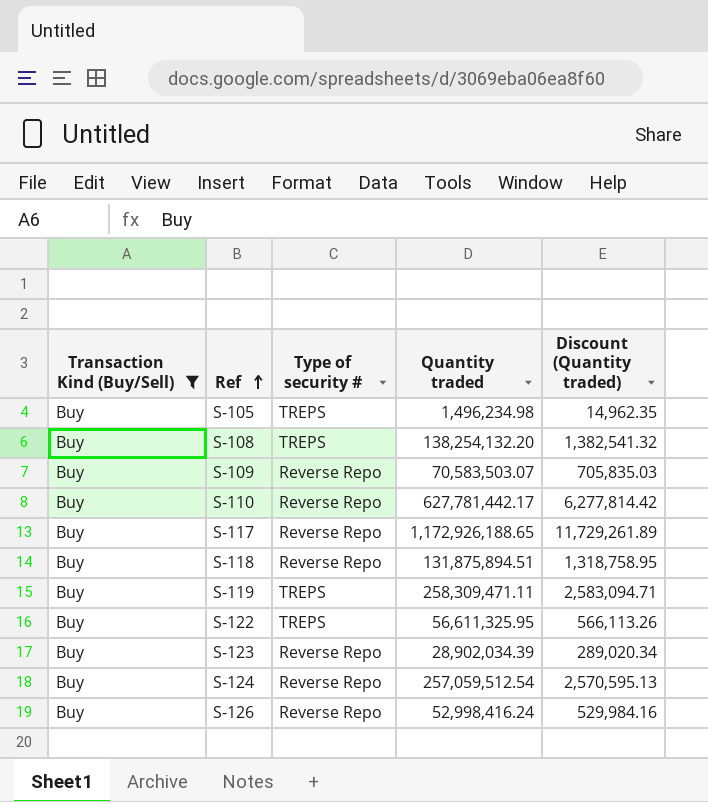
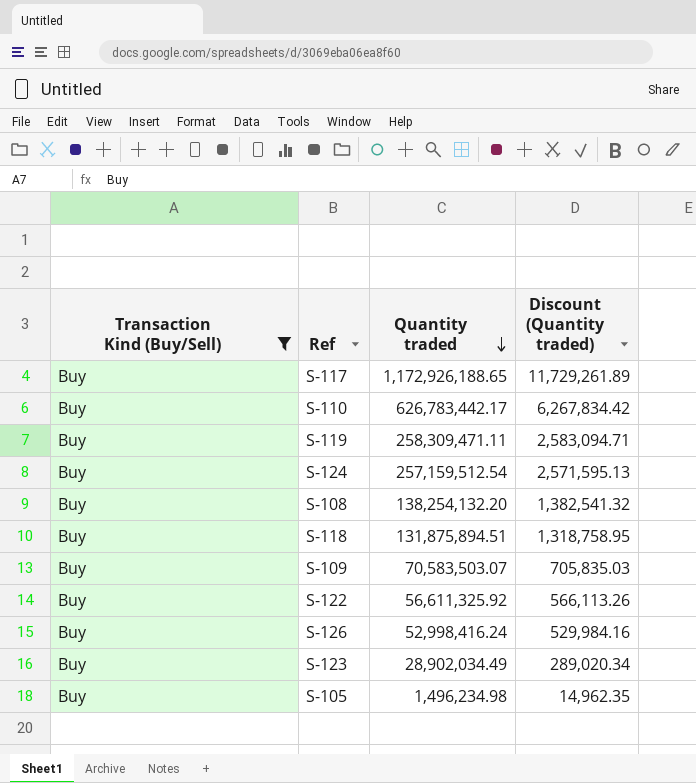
row order: Ref ascending -> Quantity traded descending
column Type of security # | position: 3 -> none
S-110 | Quantity traded: 627,781,442.17 -> 626,783,442.17
S-110 | Discount (Quantity traded): 6,277,814.42 -> 6,267,834.42
S-124 | Quantity traded: 257,059,512.54 -> 257,159,512.54
S-124 | Discount (Quantity traded): 2,570,595.13 -> 2,571,595.13
S-122 | Quantity traded: 56,611,325.95 -> 56,611,325.92
S-123 | Quantity traded: 28,902,034.39 -> 28,902,034.49

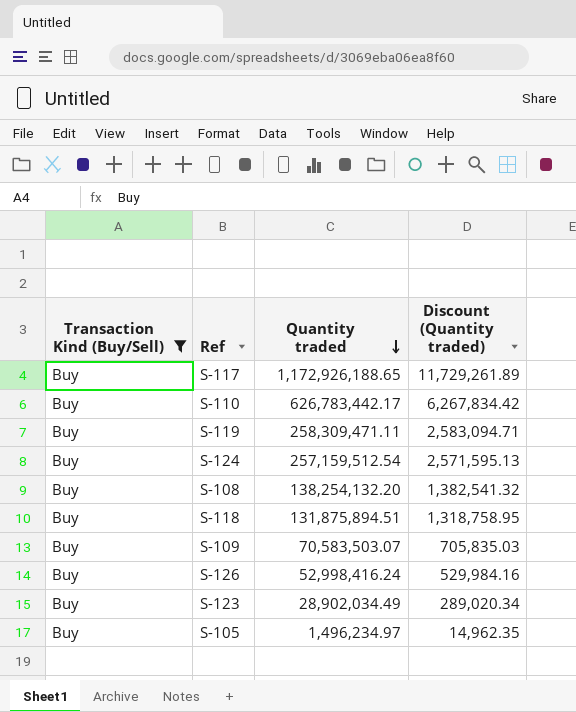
row S-122: Buy | 56,611,325.92 | 566,113.26 -> none
S-105 | Quantity traded: 1,496,234.98 -> 1,496,234.97

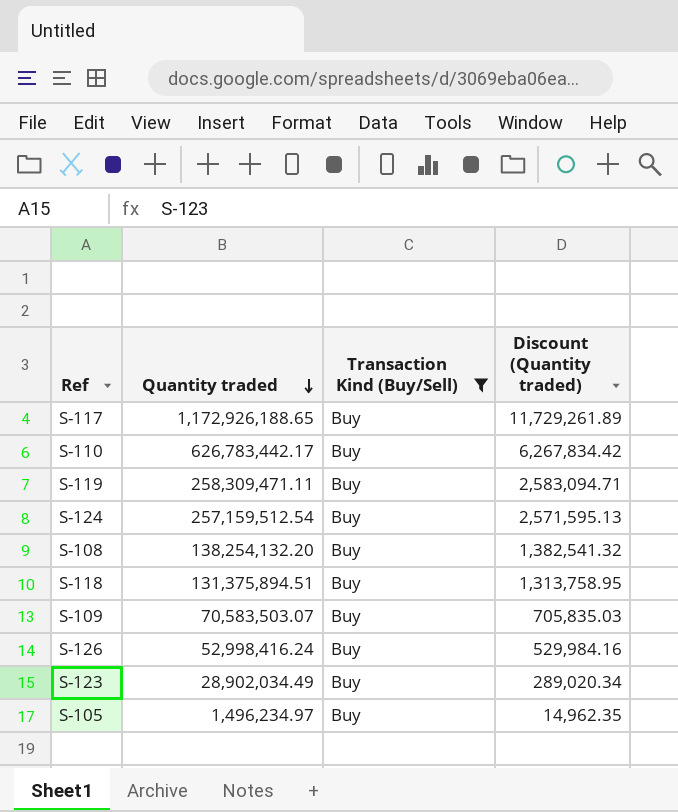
column Transaction Kind (Buy/Sell) | position: 1 -> 3
S-118 | Quantity traded: 131,875,894.51 -> 131,375,894.51
S-118 | Discount (Quantity traded): 1,318,758.95 -> 1,313,758.95

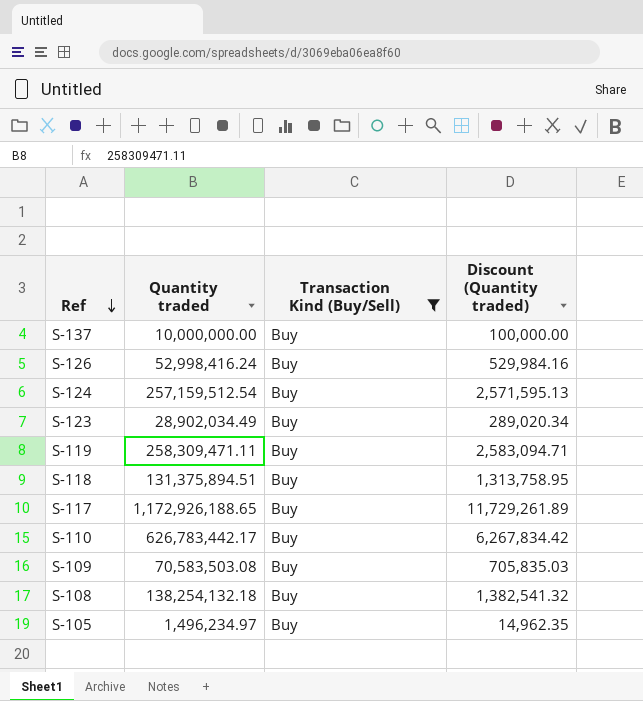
row order: Quantity traded descending -> Ref descending
row S-137: none -> 10,000,000.00 | Buy | 100,000.00
S-109 | Quantity traded: 70,583,503.07 -> 70,583,503.08
S-108 | Quantity traded: 138,254,132.20 -> 138,254,132.18

